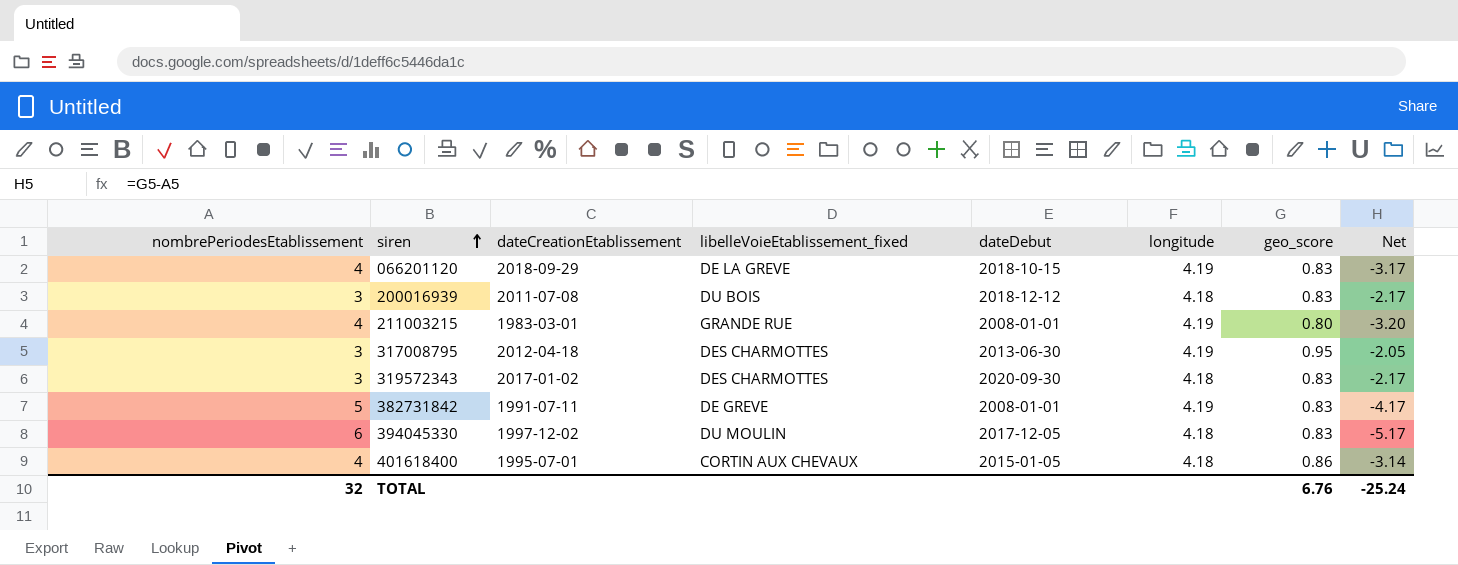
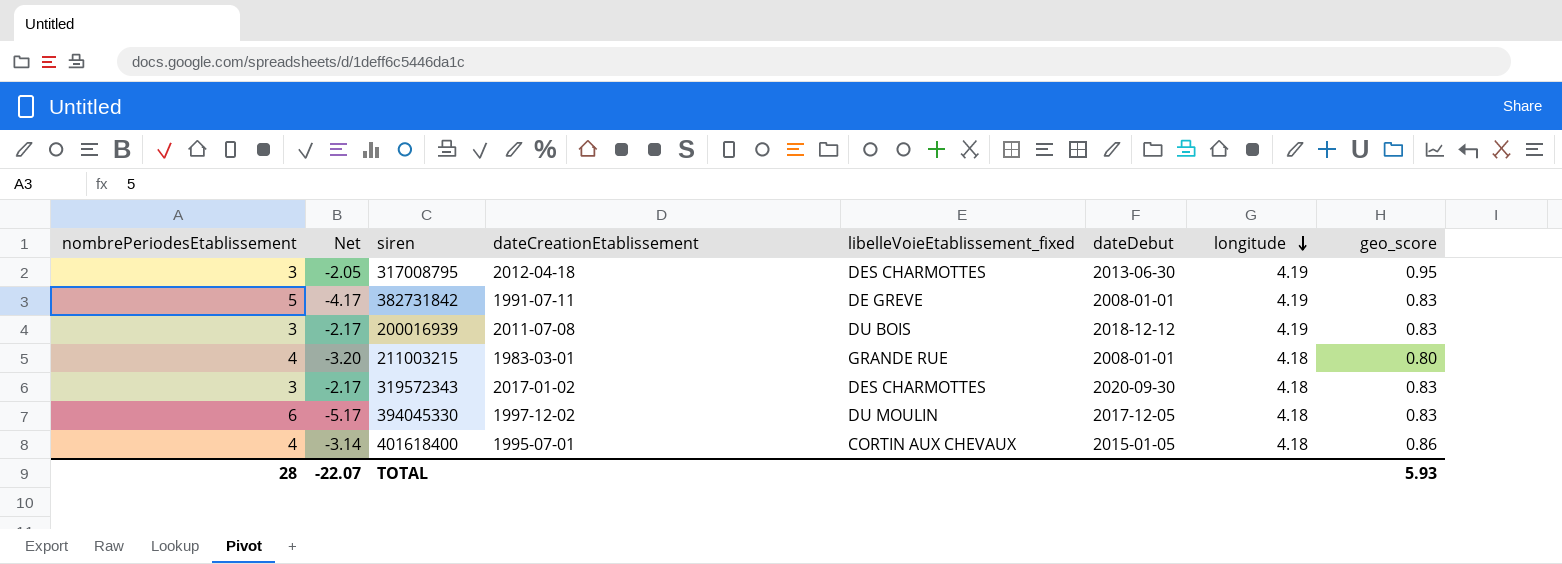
row order: siren ascending -> longitude descending
column Net | position: 8 -> 2
row 066201120: 4 | 2018-09-29 | DE LA GREVE | 2018-10-15 | 4.19 | 0.83 | -3.17 -> none
200016939 | longitude: 4.18 -> 4.19
211003215 | longitude: 4.19 -> 4.18
TOTAL | nombrePeriodesEtablissement: 32 -> 28
TOTAL | Net: -25.24 -> -22.07
TOTAL | geo_score: 6.76 -> 5.93

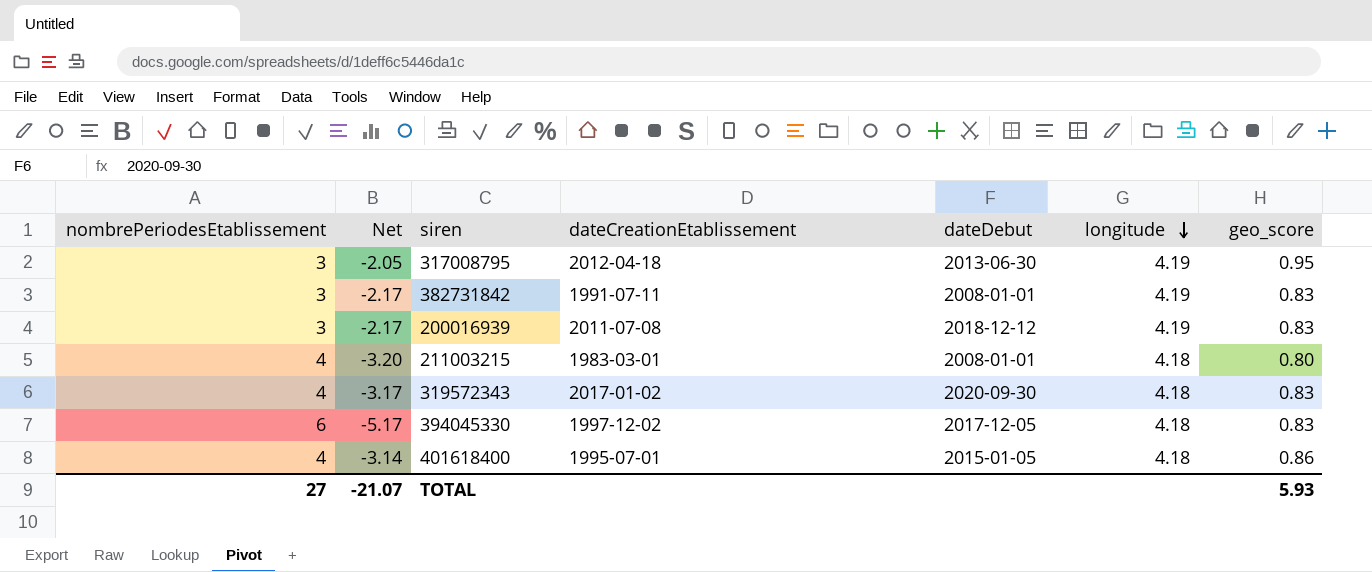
column libelleVoieEtablissement_fixed | position: 5 -> none
382731842 | nombrePeriodesEtablissement: 5 -> 3
382731842 | Net: -4.17 -> -2.17
319572343 | nombrePeriodesEtablissement: 3 -> 4
319572343 | Net: -2.17 -> -3.17
TOTAL | nombrePeriodesEtablissement: 28 -> 27
TOTAL | Net: -22.07 -> -21.07

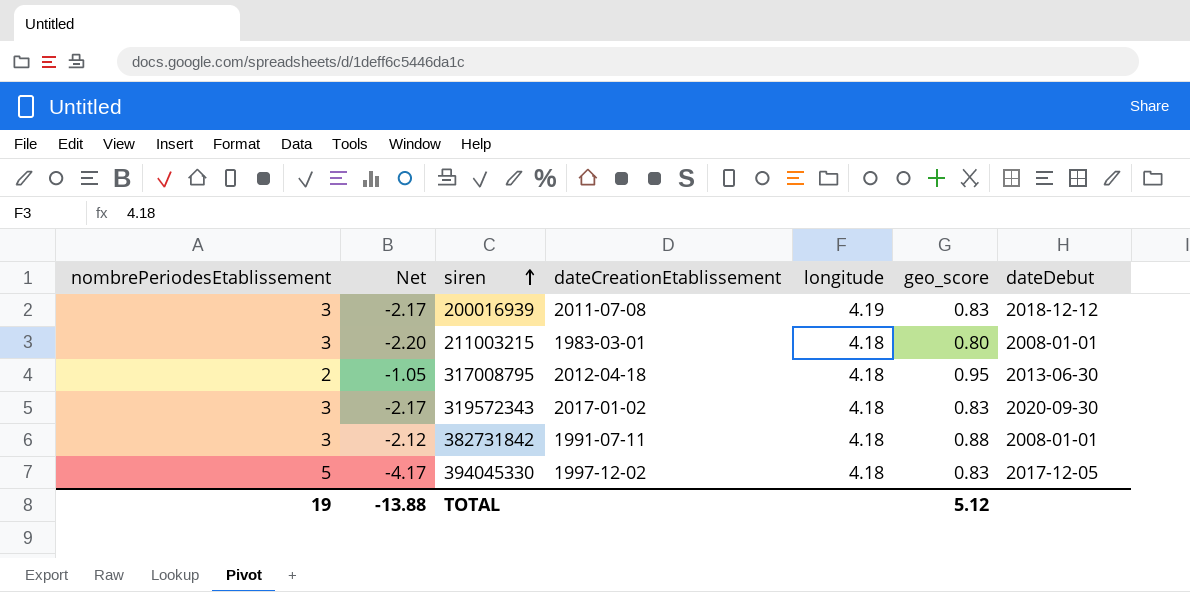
row order: longitude descending -> siren ascending
column dateDebut | position: 5 -> 7
row 401618400: 4 | -3.14 | 1995-07-01 | 2015-01-05 | 4.18 | 0.86 -> none
211003215 | nombrePeriodesEtablissement: 4 -> 3
211003215 | Net: -3.20 -> -2.20
317008795 | nombrePeriodesEtablissement: 3 -> 2
317008795 | Net: -2.05 -> -1.05
317008795 | longitude: 4.19 -> 4.18
319572343 | nombrePeriodesEtablissement: 4 -> 3
319572343 | Net: -3.17 -> -2.17
382731842 | Net: -2.17 -> -2.12
382731842 | longitude: 4.19 -> 4.18
382731842 | geo_score: 0.83 -> 0.88
394045330 | nombrePeriodesEtablissement: 6 -> 5
394045330 | Net: -5.17 -> -4.17
TOTAL | nombrePeriodesEtablissement: 27 -> 19
TOTAL | Net: -21.07 -> -13.88
TOTAL | geo_score: 5.93 -> 5.12

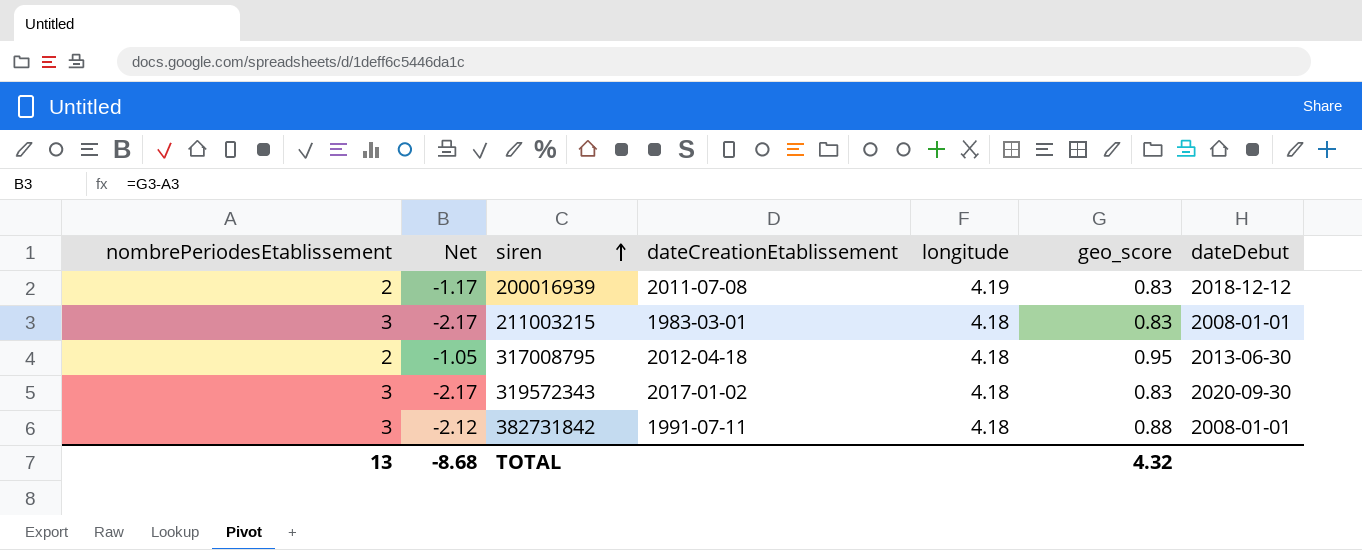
row 394045330: 5 | -4.17 | 1997-12-02 | 4.18 | 0.83 | 2017-12-05 -> none
200016939 | nombrePeriodesEtablissement: 3 -> 2
200016939 | Net: -2.17 -> -1.17
211003215 | Net: -2.20 -> -2.17
211003215 | geo_score: 0.80 -> 0.83
TOTAL | nombrePeriodesEtablissement: 19 -> 13
TOTAL | Net: -13.88 -> -8.68
TOTAL | geo_score: 5.12 -> 4.32

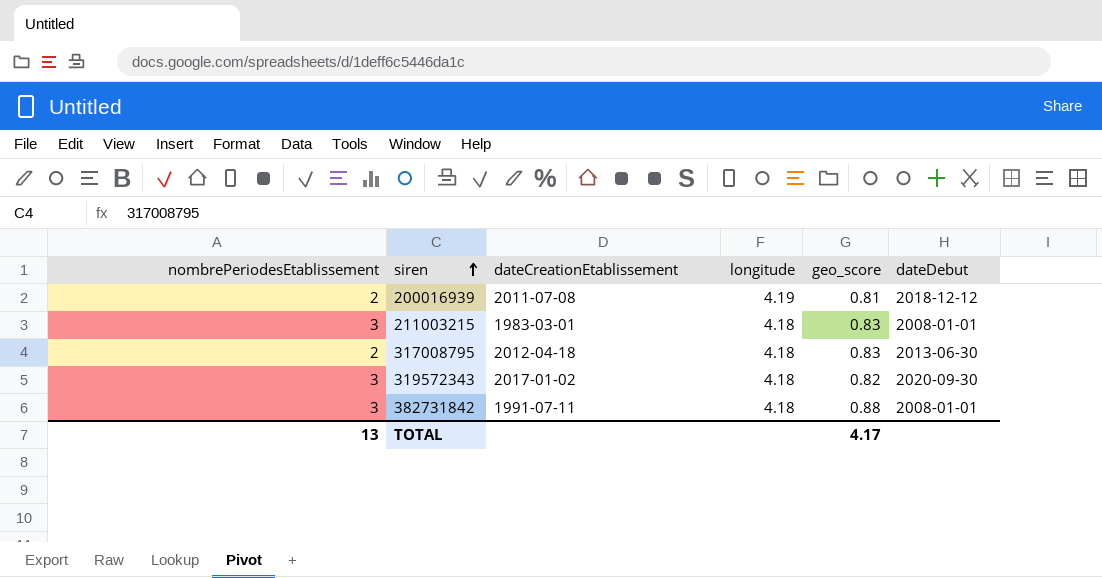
column Net | formula: [geo_score] - [nombrePeriodesEtablissement] -> none
200016939 | geo_score: 0.83 -> 0.81
317008795 | geo_score: 0.95 -> 0.83
319572343 | geo_score: 0.83 -> 0.82
TOTAL | geo_score: 4.32 -> 4.17

